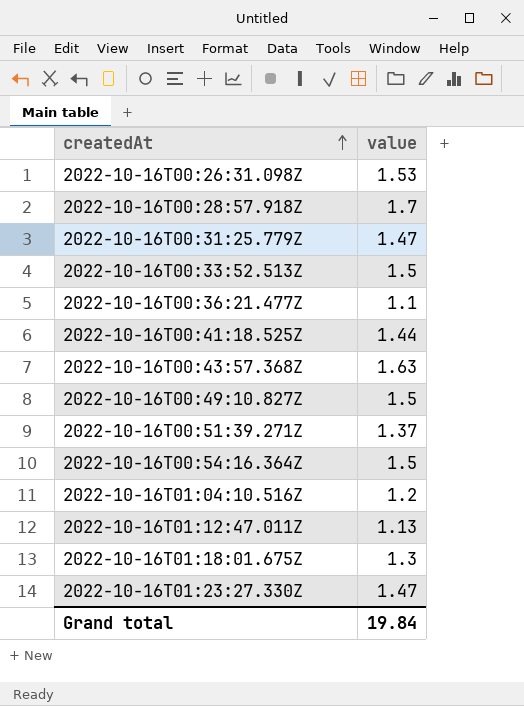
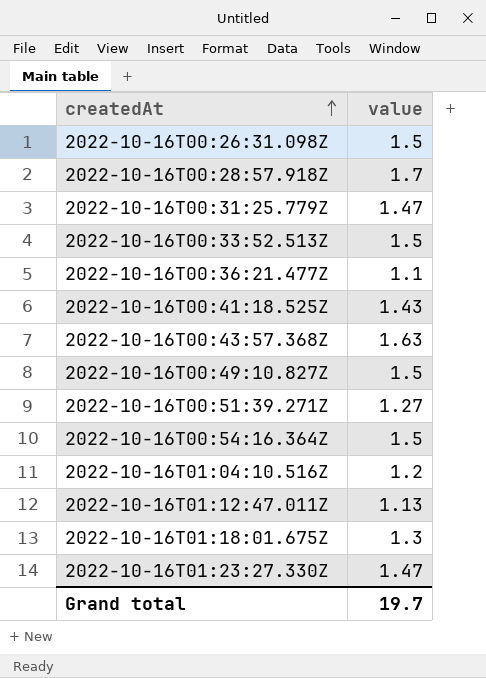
2022-10-16T00:26:31.098Z | value: 1.53 -> 1.5
2022-10-16T00:41:18.525Z | value: 1.44 -> 1.43
2022-10-16T00:51:39.271Z | value: 1.37 -> 1.27
Grand total | value: 19.84 -> 19.7

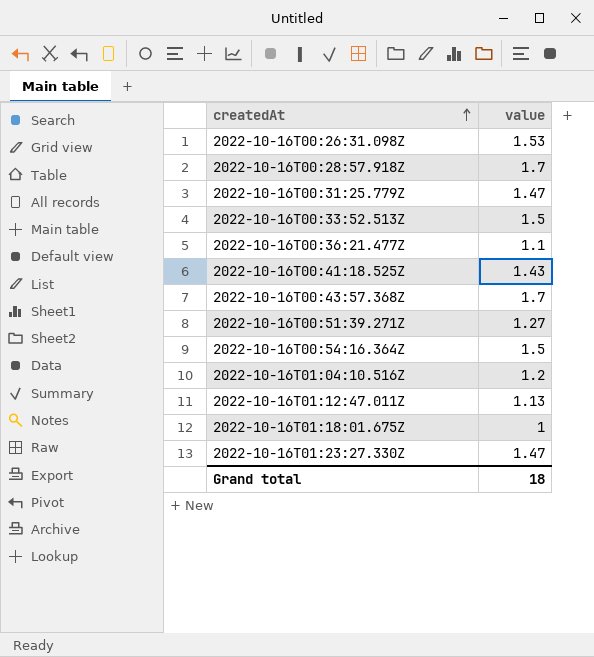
row 2022-10-16T00:49:10.827Z: 1.5 -> none
2022-10-16T00:26:31.098Z | value: 1.5 -> 1.53
2022-10-16T00:43:57.368Z | value: 1.63 -> 1.7
2022-10-16T01:18:01.675Z | value: 1.3 -> 1
Grand total | value: 19.7 -> 18

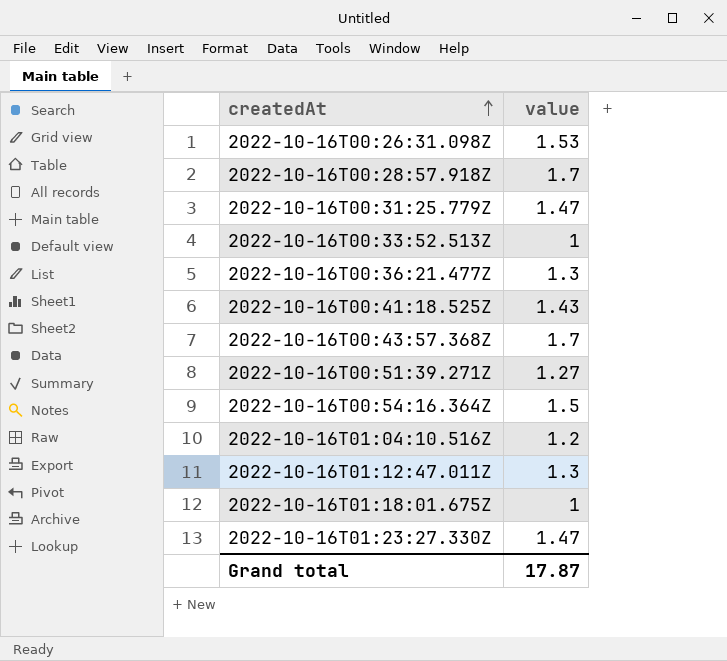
2022-10-16T00:33:52.513Z | value: 1.5 -> 1
2022-10-16T00:36:21.477Z | value: 1.1 -> 1.3
2022-10-16T01:12:47.011Z | value: 1.13 -> 1.3
Grand total | value: 18 -> 17.87

